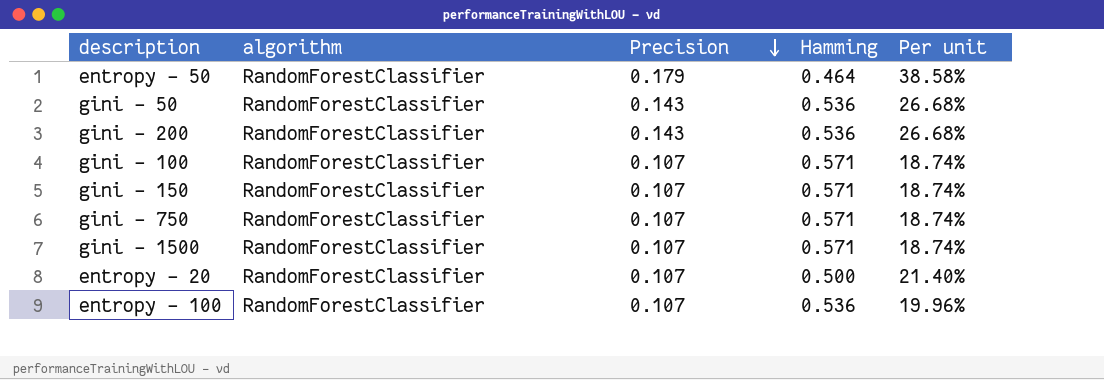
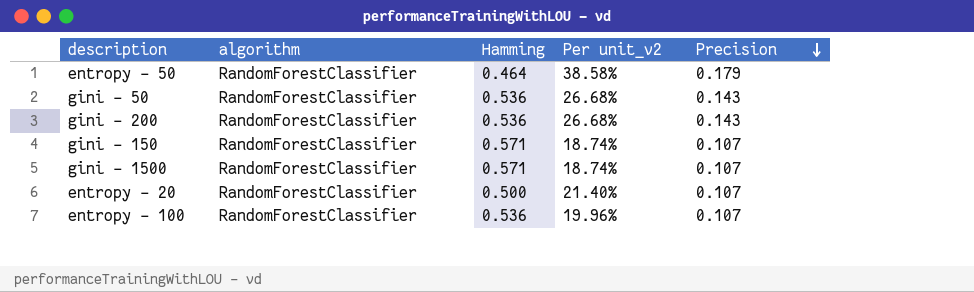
column name: Per unit -> Per unit_v2
column Precision | position: 3 -> 5
row gini - 100: RandomForestClassifier | 0.107 | 0.571 | 18.74% -> none
row gini - 750: RandomForestClassifier | 0.107 | 0.571 | 18.74% -> none

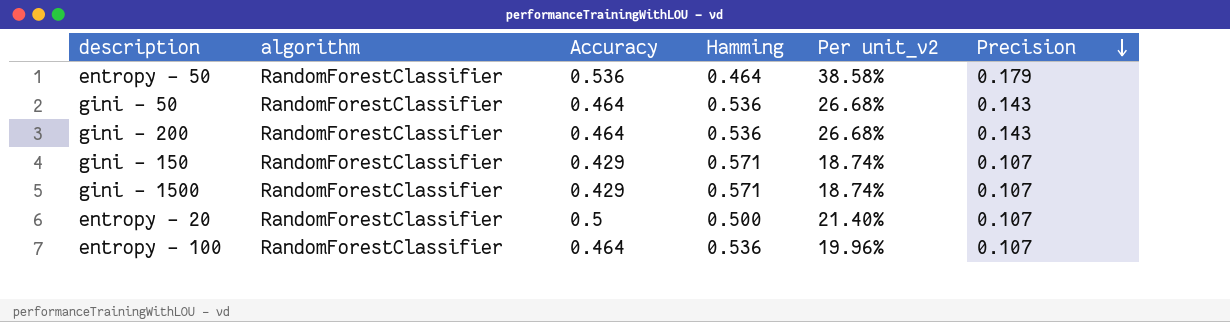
column Accuracy | position: none -> 3

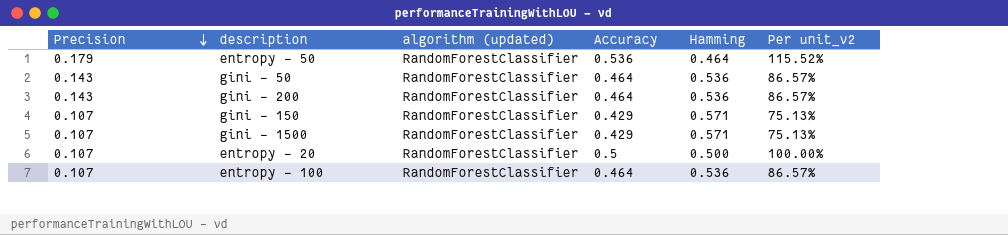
column Precision | position: 6 -> 1
column name: algorithm -> algorithm (updated)
column Per unit_v2 | formula: [Precision] / [Hamming] -> [Accuracy] / [Hamming]

